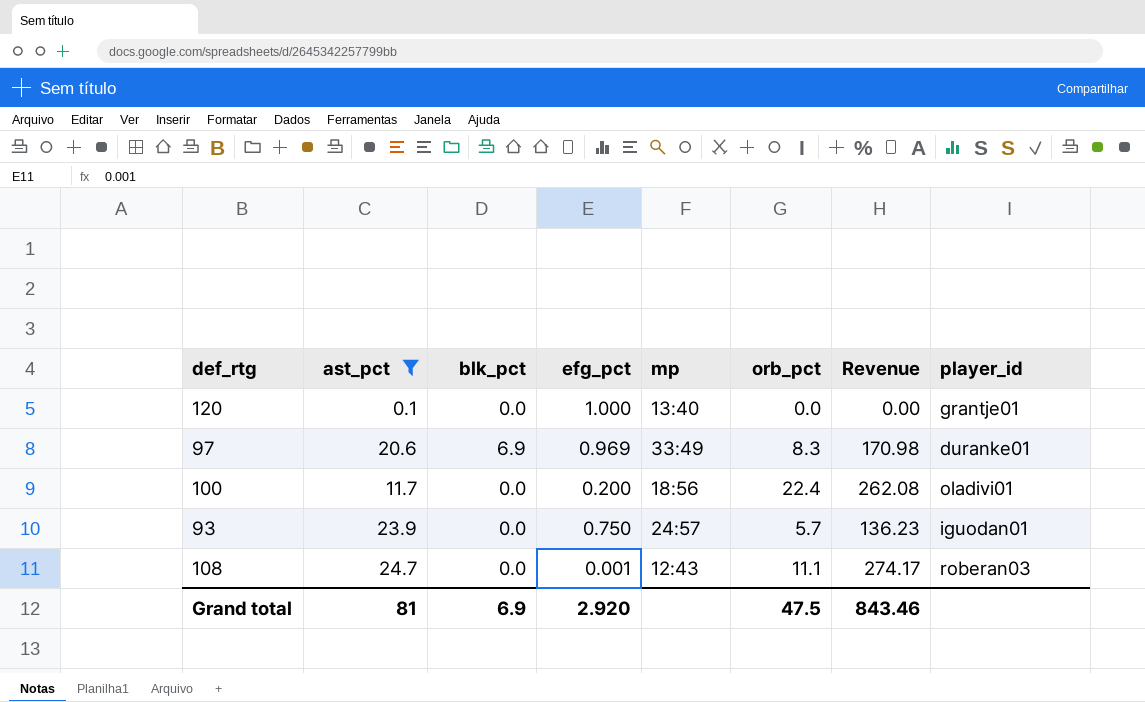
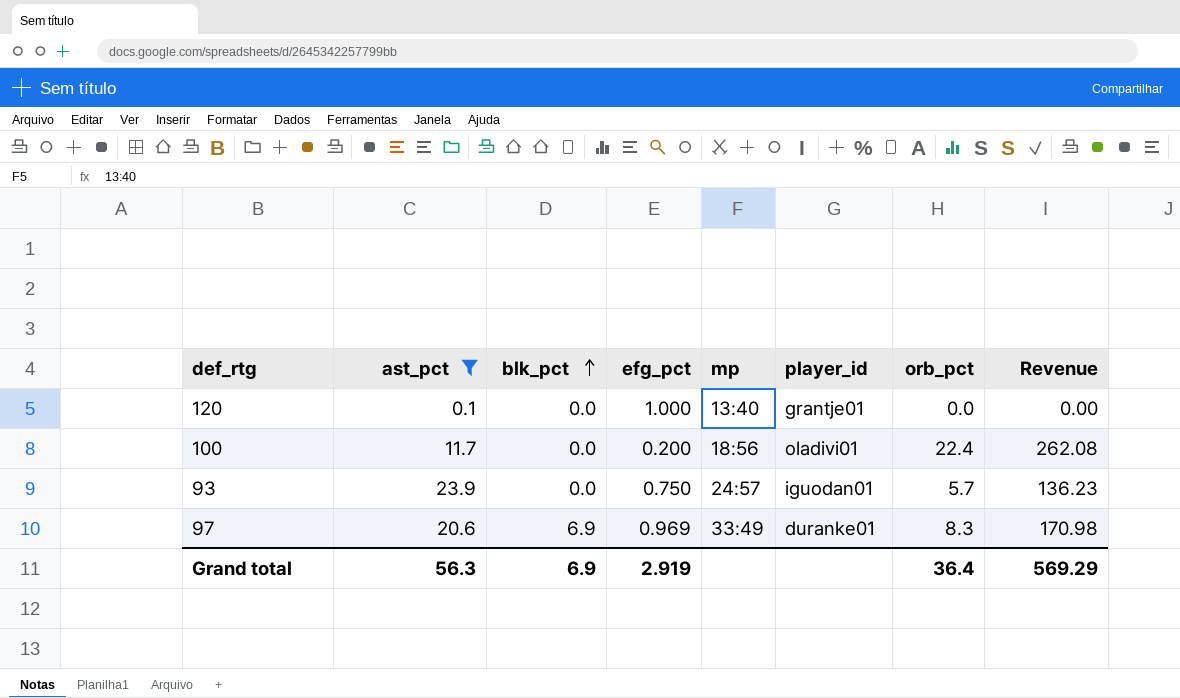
row order: none -> blk_pct ascending
column player_id | position: 8 -> 6
row 108: 24.7 | 0.0 | 0.001 | 12:43 | 11.1 | 274.17 | roberan03 -> none
Grand total | ast_pct: 81 -> 56.3
Grand total | efg_pct: 2.920 -> 2.919
Grand total | orb_pct: 47.5 -> 36.4
Grand total | Revenue: 843.46 -> 569.29

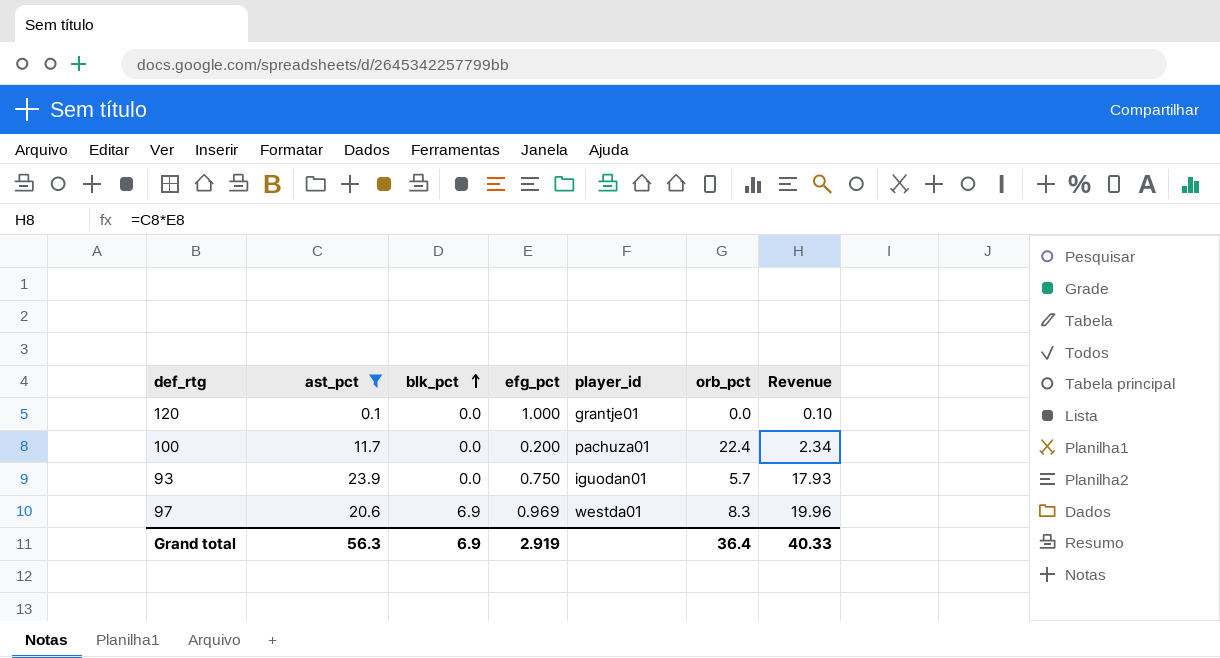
column mp | position: 5 -> none
column Revenue | formula: [ast_pct] * [orb_pct] -> [ast_pct] * [efg_pct]
100 | player_id: oladivi01 -> pachuza01
97 | player_id: duranke01 -> westda01
Grand total | Revenue: 569.29 -> 40.33

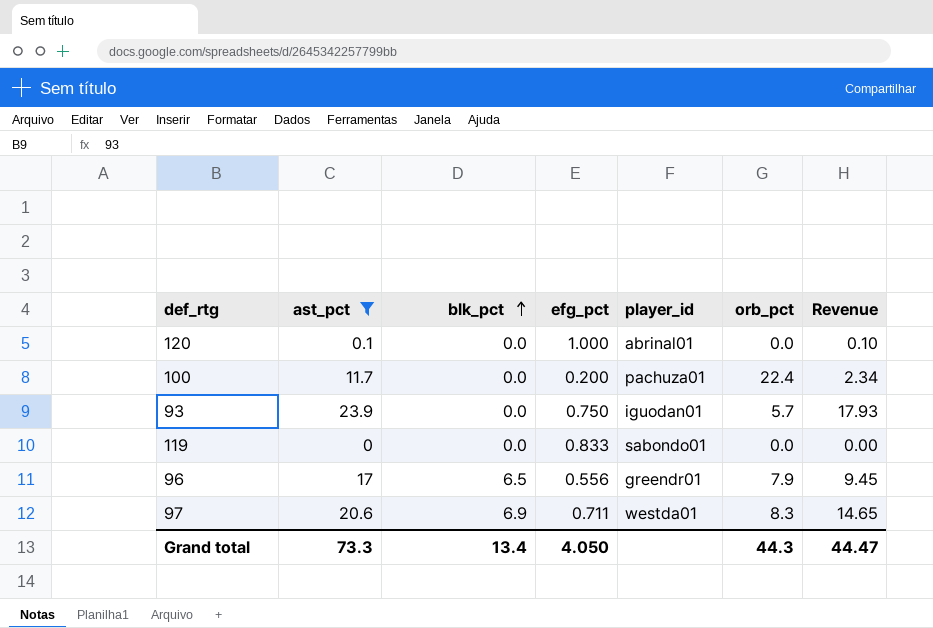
120 | player_id: grantje01 -> abrinal01
row 119: none -> 0 | 0.0 | 0.833 | sabondo01 | 0.0 | 0.00
row 96: none -> 17 | 6.5 | 0.556 | greendr01 | 7.9 | 9.45
97 | efg_pct: 0.969 -> 0.711
97 | Revenue: 19.96 -> 14.65
Grand total | ast_pct: 56.3 -> 73.3
Grand total | blk_pct: 6.9 -> 13.4
Grand total | efg_pct: 2.919 -> 4.050
Grand total | orb_pct: 36.4 -> 44.3
Grand total | Revenue: 40.33 -> 44.47

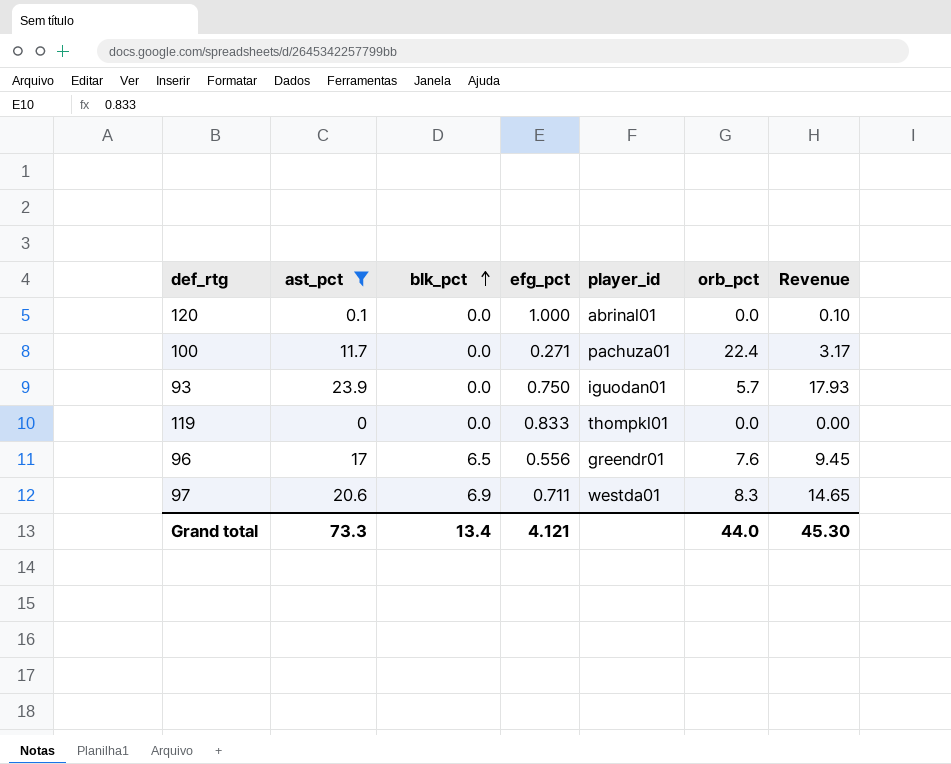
100 | efg_pct: 0.200 -> 0.271
100 | Revenue: 2.34 -> 3.17
119 | player_id: sabondo01 -> thompkl01
96 | orb_pct: 7.9 -> 7.6
Grand total | efg_pct: 4.050 -> 4.121
Grand total | orb_pct: 44.3 -> 44.0
Grand total | Revenue: 44.47 -> 45.30

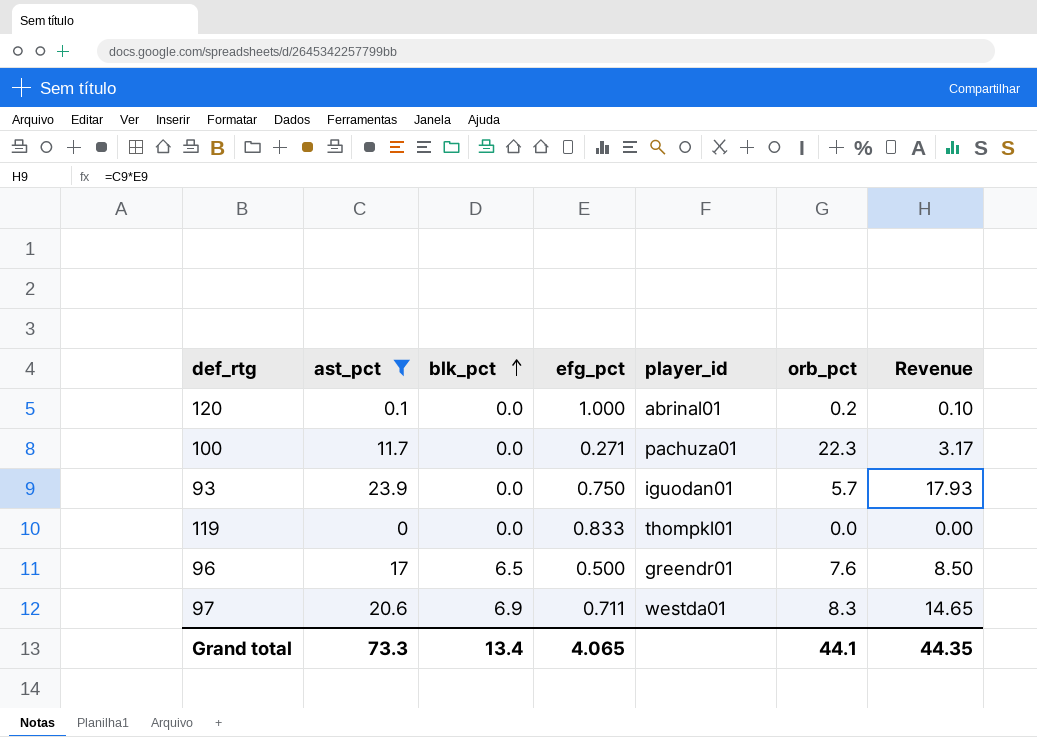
120 | orb_pct: 0.0 -> 0.2
100 | orb_pct: 22.4 -> 22.3
96 | efg_pct: 0.556 -> 0.500
96 | Revenue: 9.45 -> 8.50
Grand total | efg_pct: 4.121 -> 4.065
Grand total | orb_pct: 44.0 -> 44.1
Grand total | Revenue: 45.30 -> 44.35

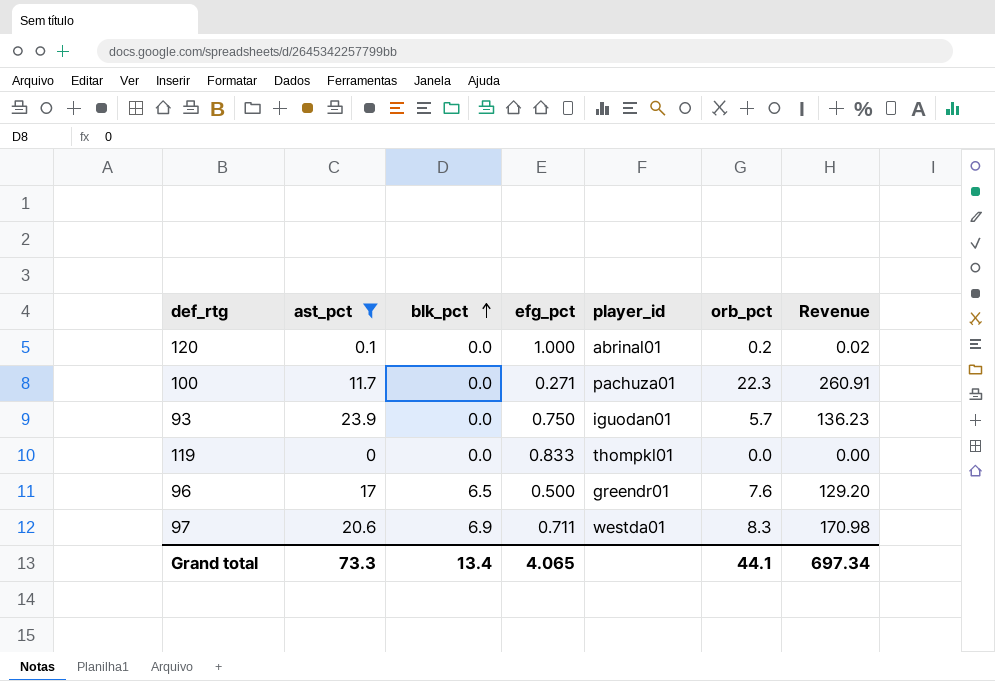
column Revenue | formula: [ast_pct] * [efg_pct] -> [ast_pct] * [orb_pct]
Grand total | Revenue: 44.35 -> 697.34

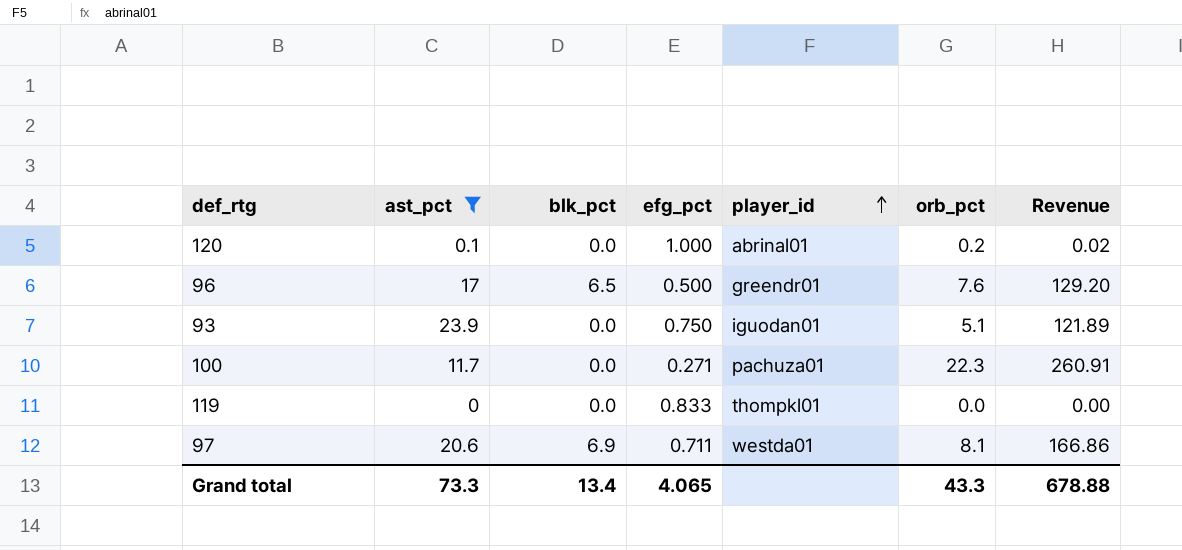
row order: blk_pct ascending -> player_id ascending
93 | orb_pct: 5.7 -> 5.1
93 | Revenue: 136.23 -> 121.89
97 | orb_pct: 8.3 -> 8.1
97 | Revenue: 170.98 -> 166.86
Grand total | orb_pct: 44.1 -> 43.3
Grand total | Revenue: 697.34 -> 678.88

